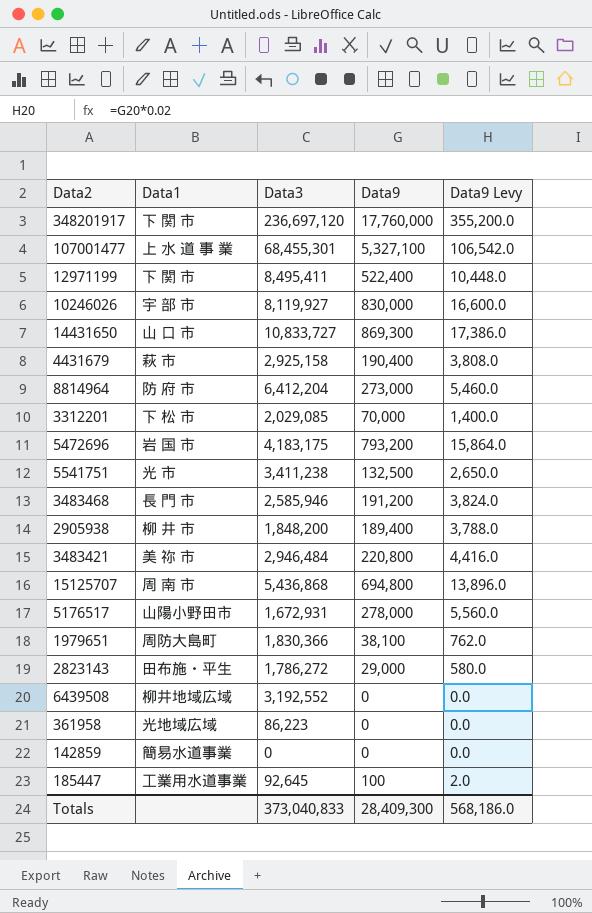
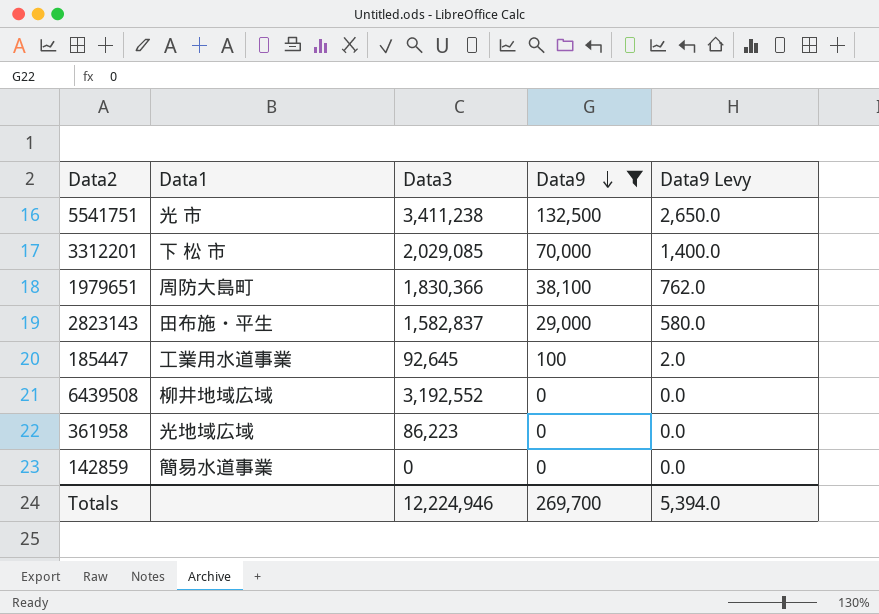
filter: none -> Data9 <= 132,500
row order: none -> Data9 descending
2823143 | Data3: 1,786,272 -> 1,582,837
Totals | Data3: 373,040,833 -> 12,224,946
Totals | Data9: 28,409,300 -> 269,700
Totals | Data9 Levy: 568,186.0 -> 5,394.0

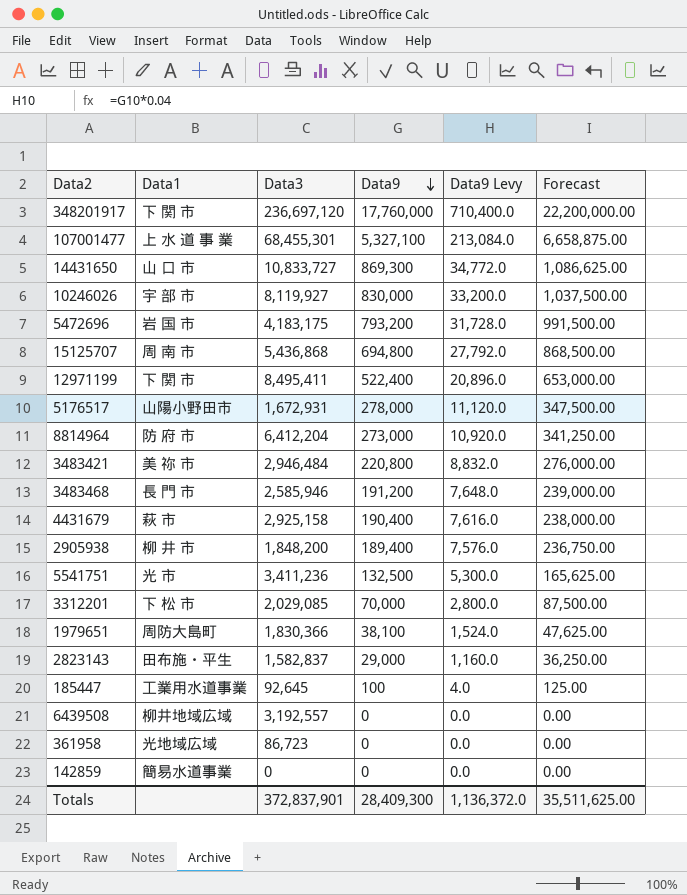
filter: Data9 <= 132,500 -> none
column Data9 Levy | formula: [Data9] * 0.02 -> [Data9] * 0.04
column Forecast | formula: none -> [Data9] * 1.25
5541751 | Data3: 3,411,238 -> 3,411,236
6439508 | Data3: 3,192,552 -> 3,192,557
361958 | Data3: 86,223 -> 86,723
Totals | Data3: 12,224,946 -> 372,837,901
Totals | Data9: 269,700 -> 28,409,300
Totals | Data9 Levy: 5,394.0 -> 1,136,372.0

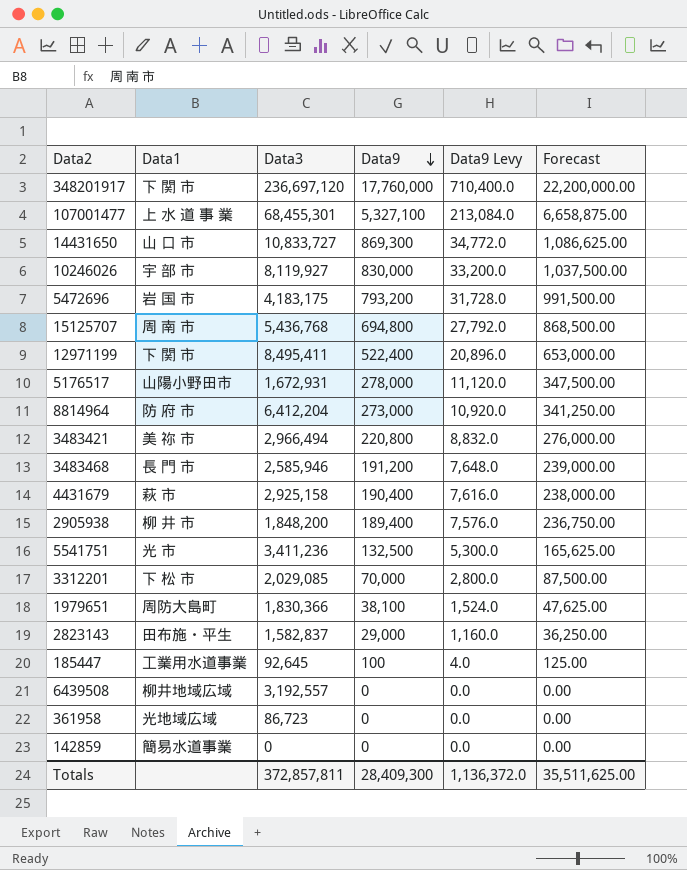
15125707 | Data3: 5,436,868 -> 5,436,768
3483421 | Data3: 2,946,484 -> 2,966,494
Totals | Data3: 372,837,901 -> 372,857,811

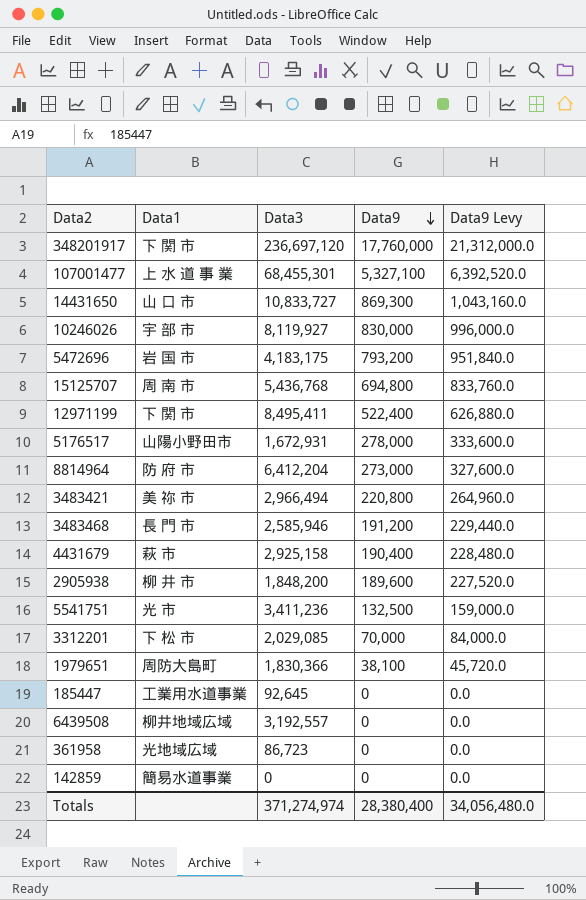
column Forecast | formula: [Data9] * 1.25 -> none
column Data9 Levy | formula: [Data9] * 0.04 -> [Data9] * 1.2
row 2823143: 田布施・平生 | 1,582,837 | 29,000 | 1,160.0 | 36,250.00 -> none
2905938 | Data9: 189,400 -> 189,600
185447 | Data9: 100 -> 0
Totals | Data3: 372,857,811 -> 371,274,974
Totals | Data9: 28,409,300 -> 28,380,400
Totals | Data9 Levy: 1,136,372.0 -> 34,056,480.0

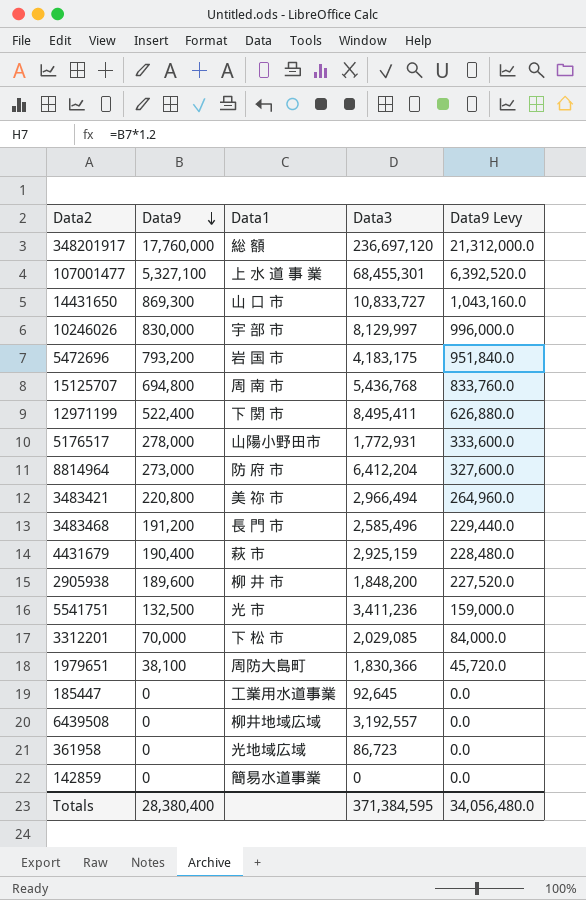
column Data9 | position: 4 -> 2
348201917 | Data1: 下 関 市 -> 総 額
10246026 | Data3: 8,119,927 -> 8,129,997
5176517 | Data3: 1,672,931 -> 1,772,931
3483468 | Data3: 2,585,946 -> 2,585,496
4431679 | Data3: 2,925,158 -> 2,925,159
Totals | Data3: 371,274,974 -> 371,384,595

